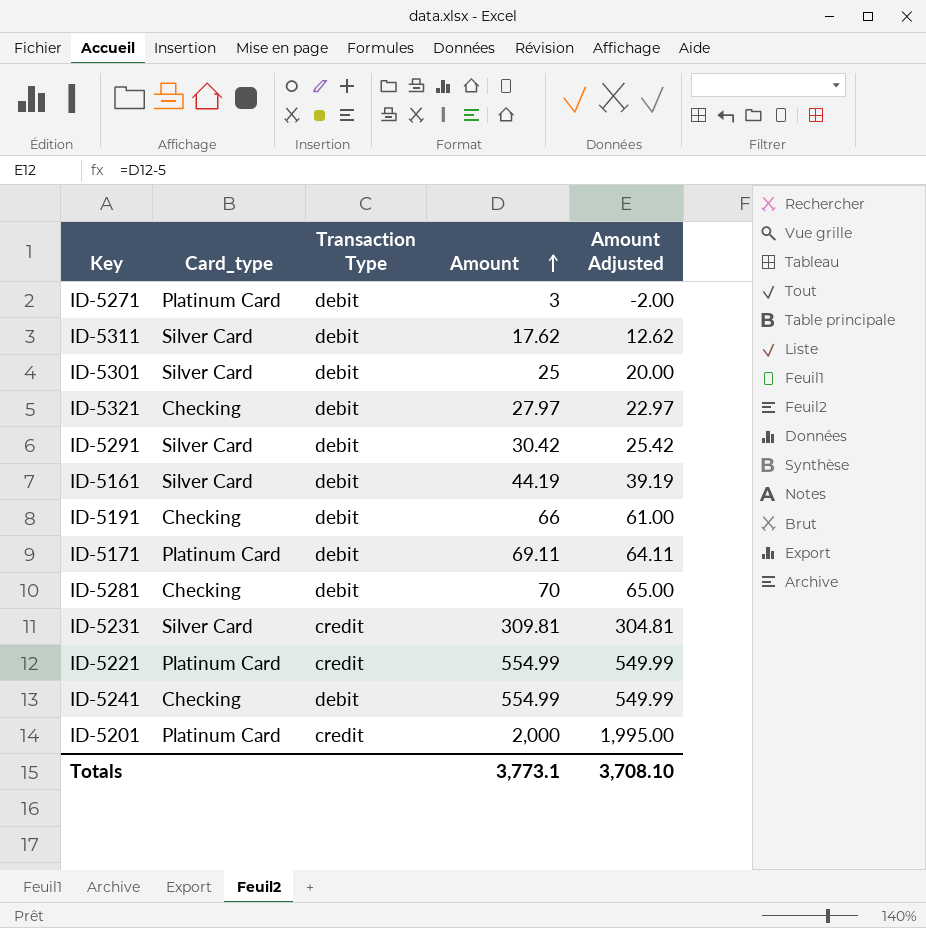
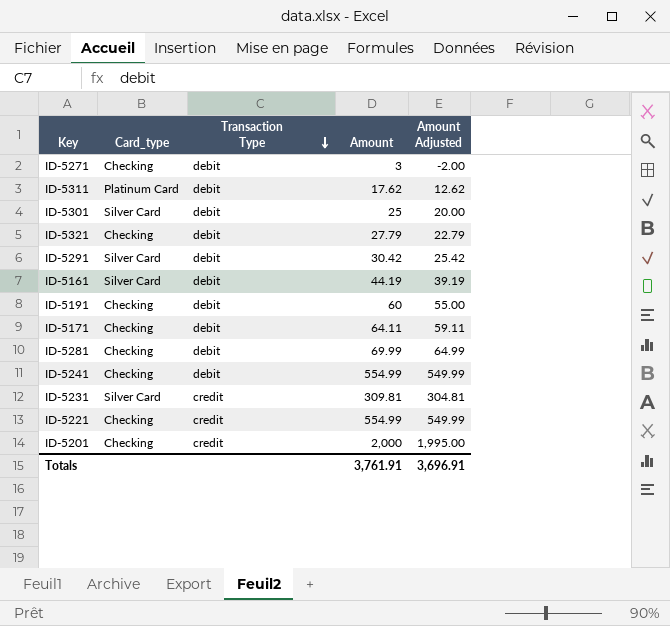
row order: Amount ascending -> Transaction Type descending
ID-5271 | Card_type: Platinum Card -> Checking
ID-5311 | Card_type: Silver Card -> Platinum Card
ID-5321 | Amount: 27.97 -> 27.79
ID-5321 | Amount Adjusted: 22.97 -> 22.79
ID-5191 | Amount: 66 -> 60
ID-5191 | Amount Adjusted: 61.00 -> 55.00
ID-5171 | Card_type: Platinum Card -> Checking
ID-5171 | Amount: 69.11 -> 64.11
ID-5171 | Amount Adjusted: 64.11 -> 59.11
ID-5281 | Amount: 70 -> 69.99
ID-5281 | Amount Adjusted: 65.00 -> 64.99
ID-5221 | Card_type: Platinum Card -> Checking
ID-5201 | Card_type: Platinum Card -> Checking
Totals | Amount: 3,773.1 -> 3,761.91
Totals | Amount Adjusted: 3,708.10 -> 3,696.91

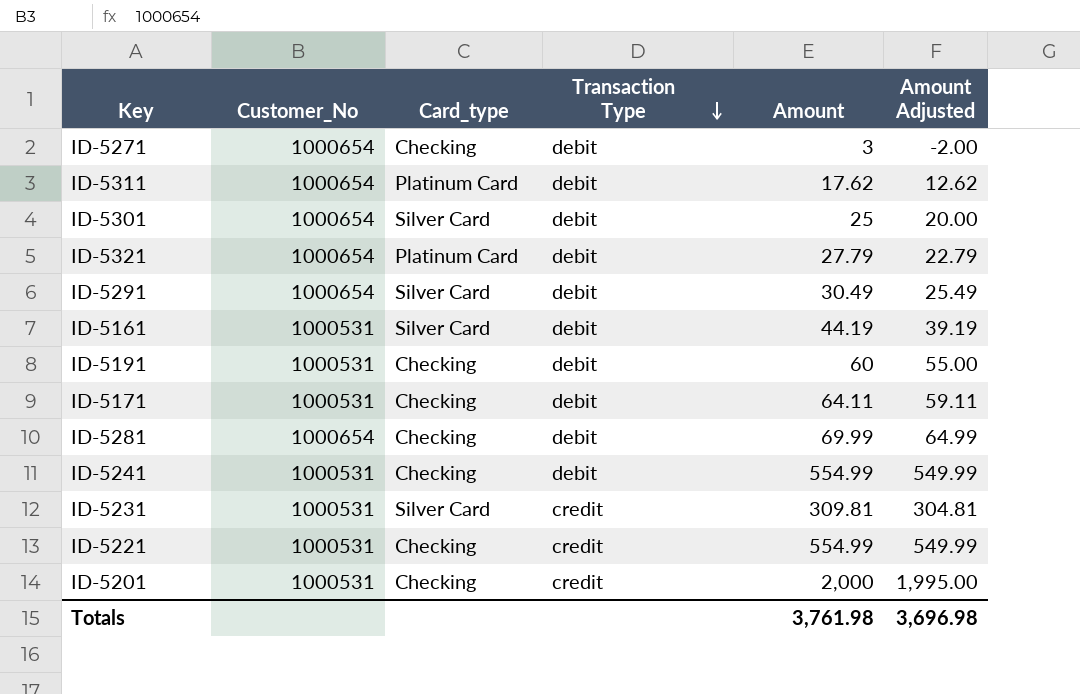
column Customer_No | position: none -> 2
ID-5321 | Card_type: Checking -> Platinum Card
ID-5291 | Amount: 30.42 -> 30.49
ID-5291 | Amount Adjusted: 25.42 -> 25.49
Totals | Amount: 3,761.91 -> 3,761.98
Totals | Amount Adjusted: 3,696.91 -> 3,696.98

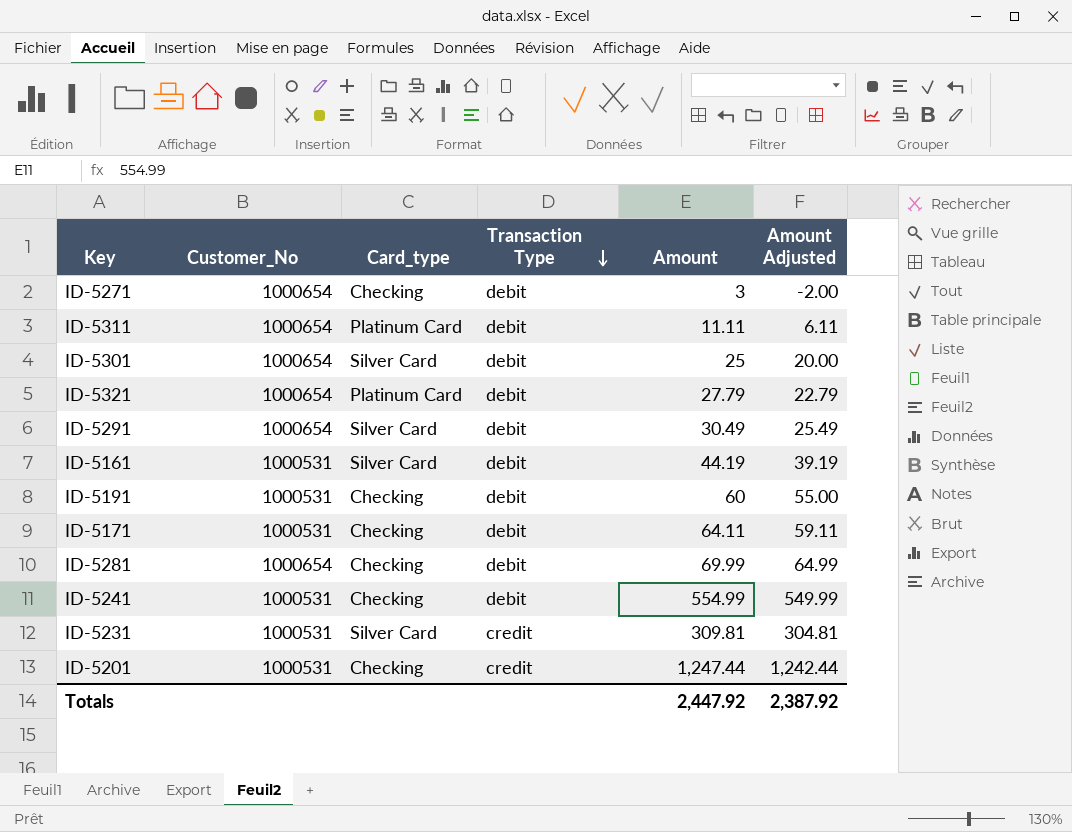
row ID-5221: 1000531 | Checking | credit | 554.99 | 549.99 -> none
ID-5311 | Amount: 17.62 -> 11.11
ID-5311 | Amount Adjusted: 12.62 -> 6.11
ID-5201 | Amount: 2,000 -> 1,247.44
ID-5201 | Amount Adjusted: 1,995.00 -> 1,242.44
Totals | Amount: 3,761.98 -> 2,447.92
Totals | Amount Adjusted: 3,696.98 -> 2,387.92

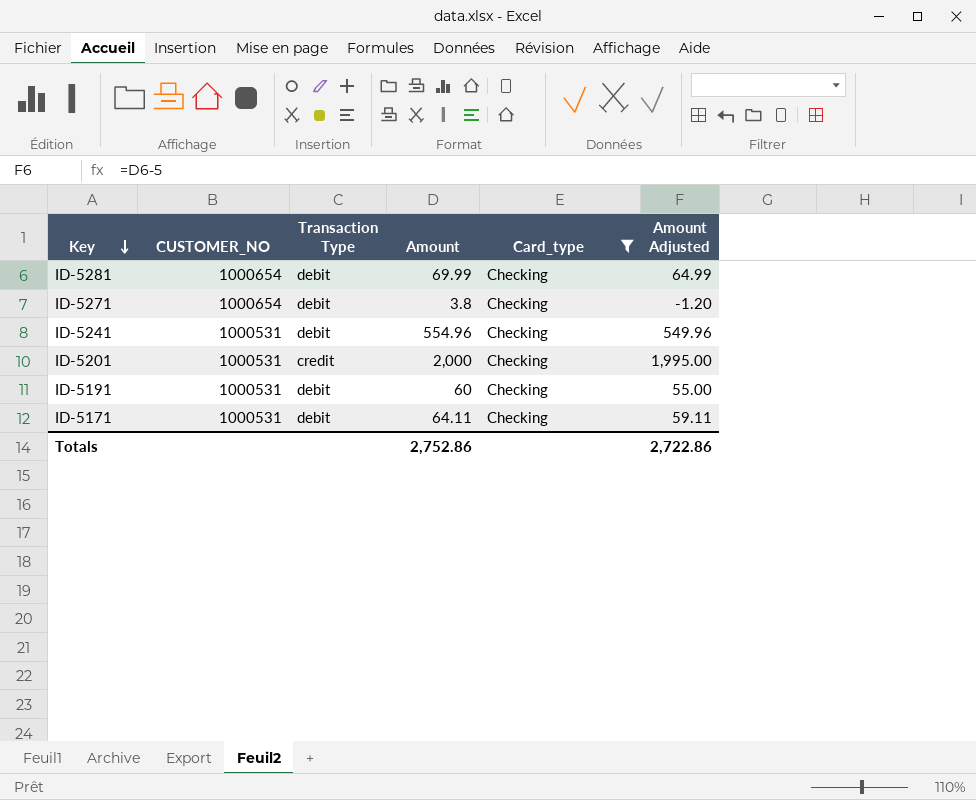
filter: none -> Card_type = Checking
row order: Transaction Type descending -> Key descending
column name: Customer_No -> CUSTOMER_NO
column Card_type | position: 3 -> 5
ID-5271 | Amount: 3 -> 3.8
ID-5271 | Amount Adjusted: -2.00 -> -1.20
ID-5241 | Amount: 554.99 -> 554.96
ID-5241 | Amount Adjusted: 549.99 -> 549.96
ID-5201 | Amount: 1,247.44 -> 2,000
ID-5201 | Amount Adjusted: 1,242.44 -> 1,995.00
Totals | Amount: 2,447.92 -> 2,752.86
Totals | Amount Adjusted: 2,387.92 -> 2,722.86

